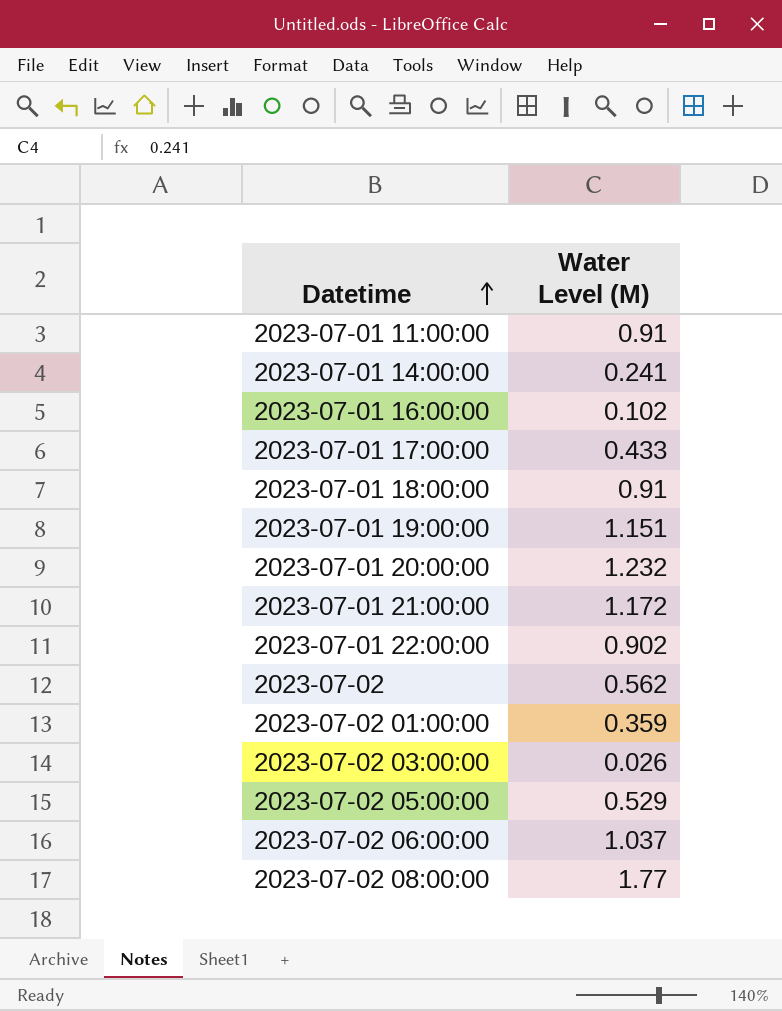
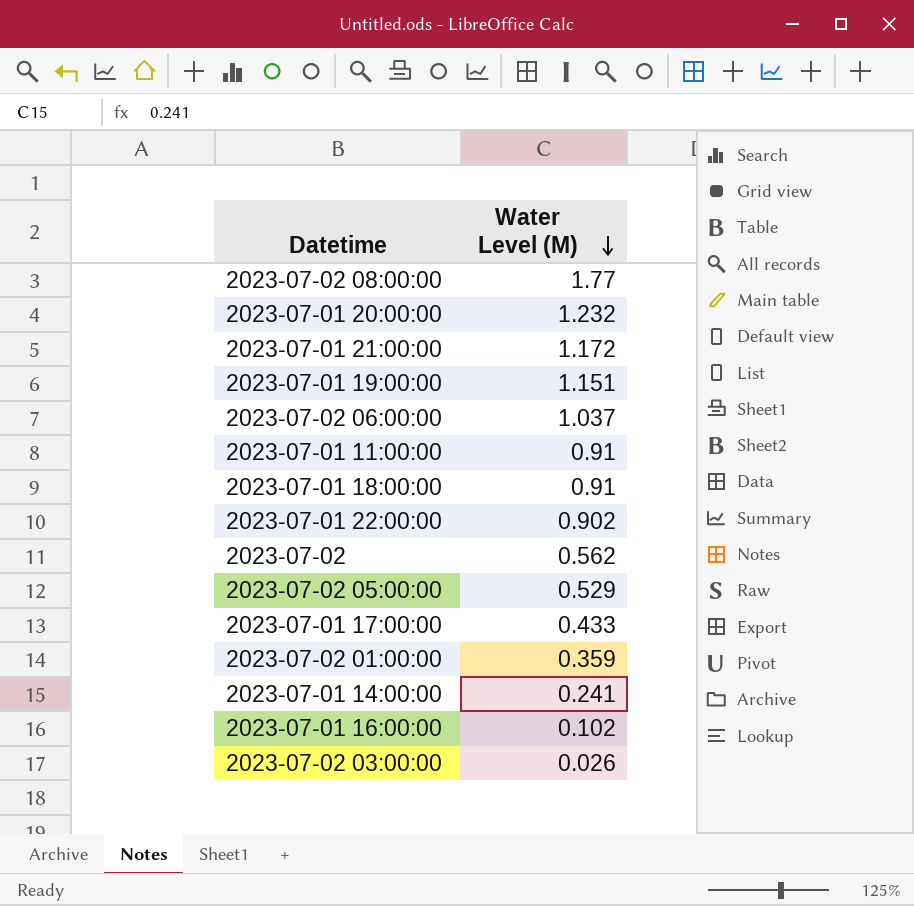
row order: Datetime ascending -> Water Level (M) descending

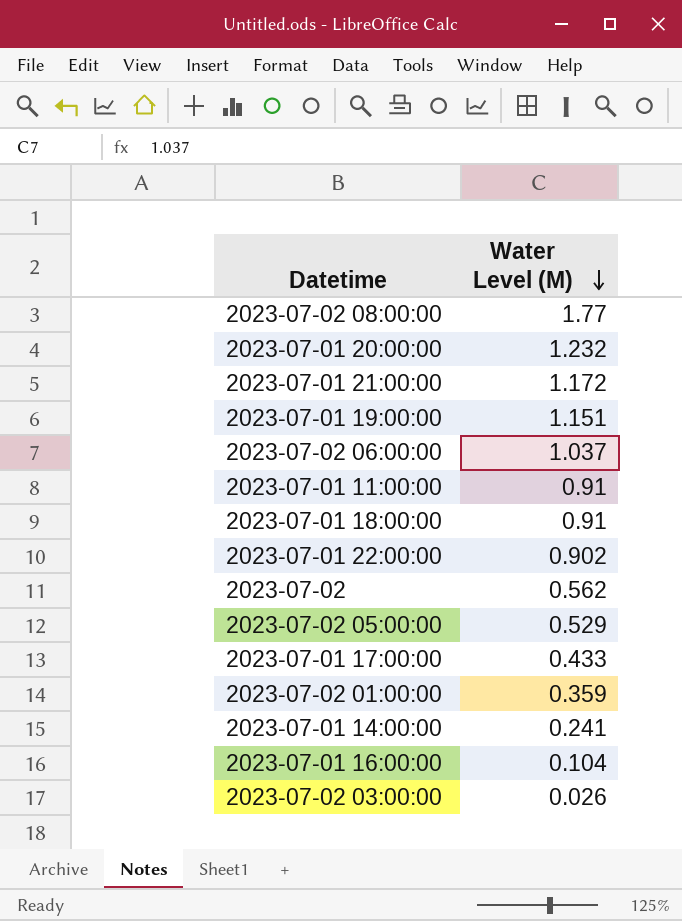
2023-07-01 16:00:00 | Water Level (M): 0.102 -> 0.104

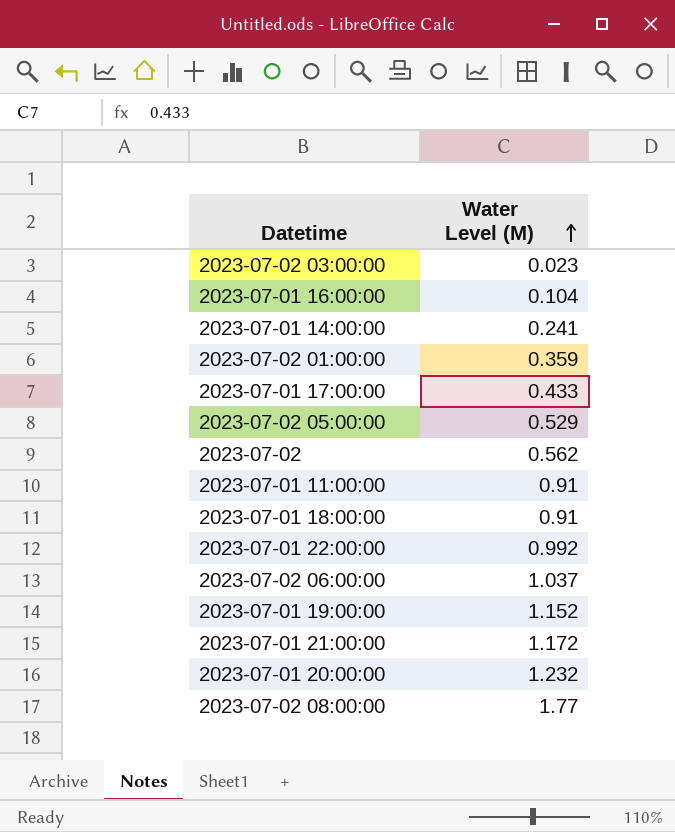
row order: Water Level (M) descending -> Water Level (M) ascending
2023-07-02 03:00:00 | Water Level (M): 0.026 -> 0.023
2023-07-01 22:00:00 | Water Level (M): 0.902 -> 0.992
2023-07-01 19:00:00 | Water Level (M): 1.151 -> 1.152

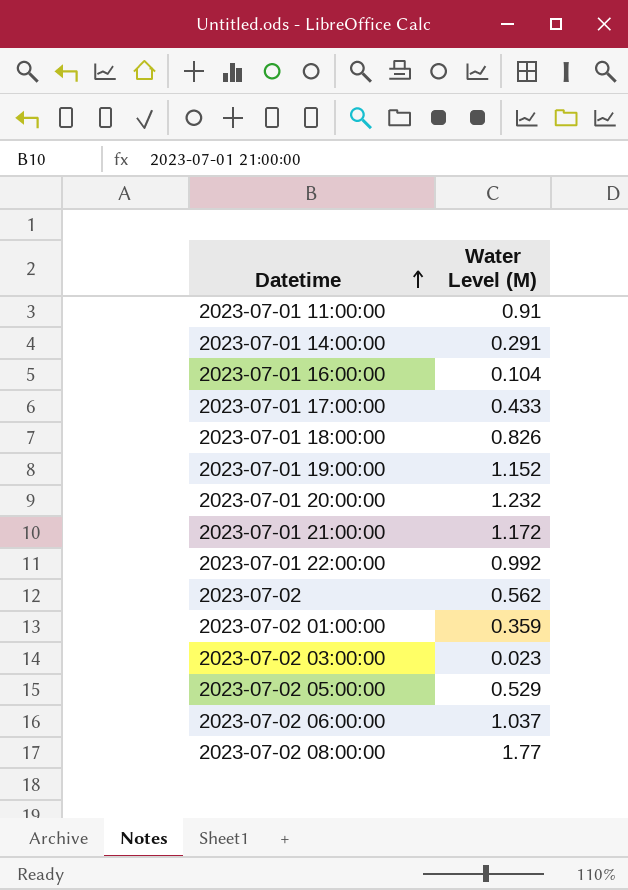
row order: Water Level (M) ascending -> Datetime ascending
2023-07-01 14:00:00 | Water Level (M): 0.241 -> 0.291
2023-07-01 18:00:00 | Water Level (M): 0.91 -> 0.826

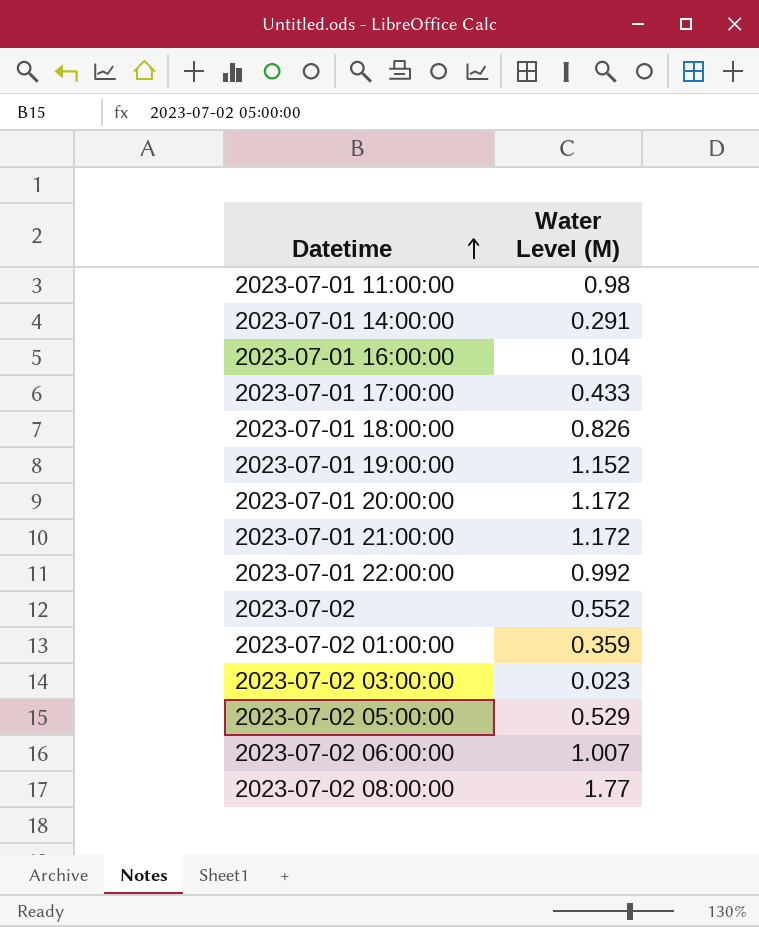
2023-07-01 11:00:00 | Water Level (M): 0.91 -> 0.98
2023-07-01 20:00:00 | Water Level (M): 1.232 -> 1.172
2023-07-02 | Water Level (M): 0.562 -> 0.552
2023-07-02 06:00:00 | Water Level (M): 1.037 -> 1.007

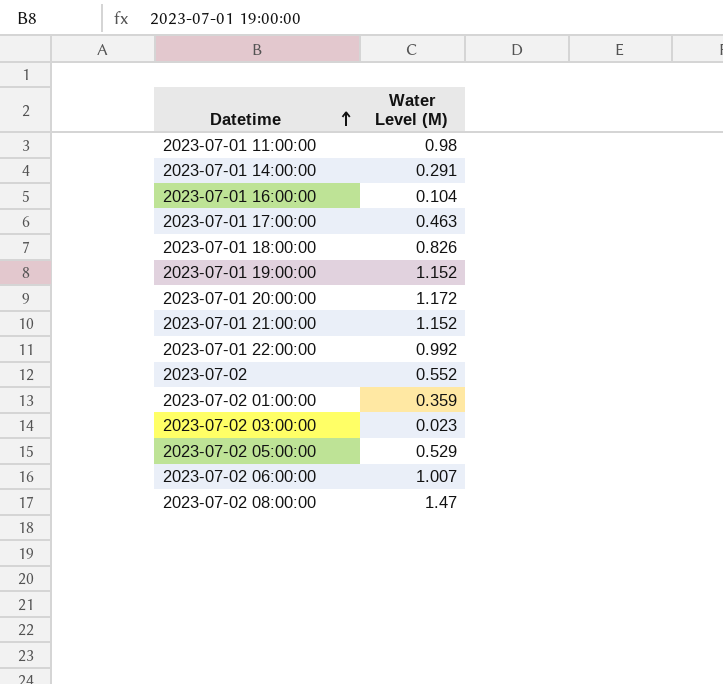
2023-07-01 17:00:00 | Water Level (M): 0.433 -> 0.463
2023-07-01 21:00:00 | Water Level (M): 1.172 -> 1.152
2023-07-02 08:00:00 | Water Level (M): 1.77 -> 1.47

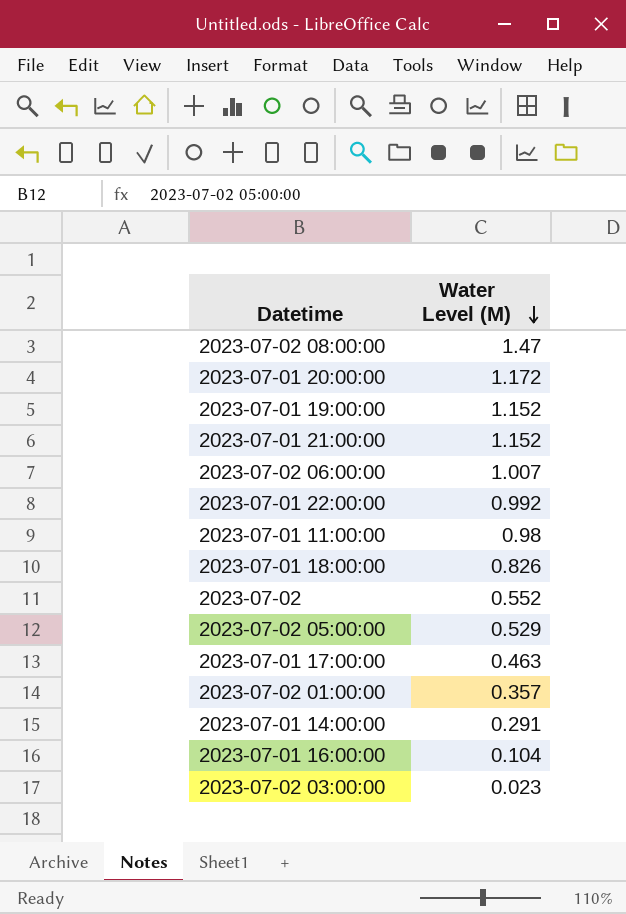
row order: Datetime ascending -> Water Level (M) descending
2023-07-02 01:00:00 | Water Level (M): 0.359 -> 0.357

